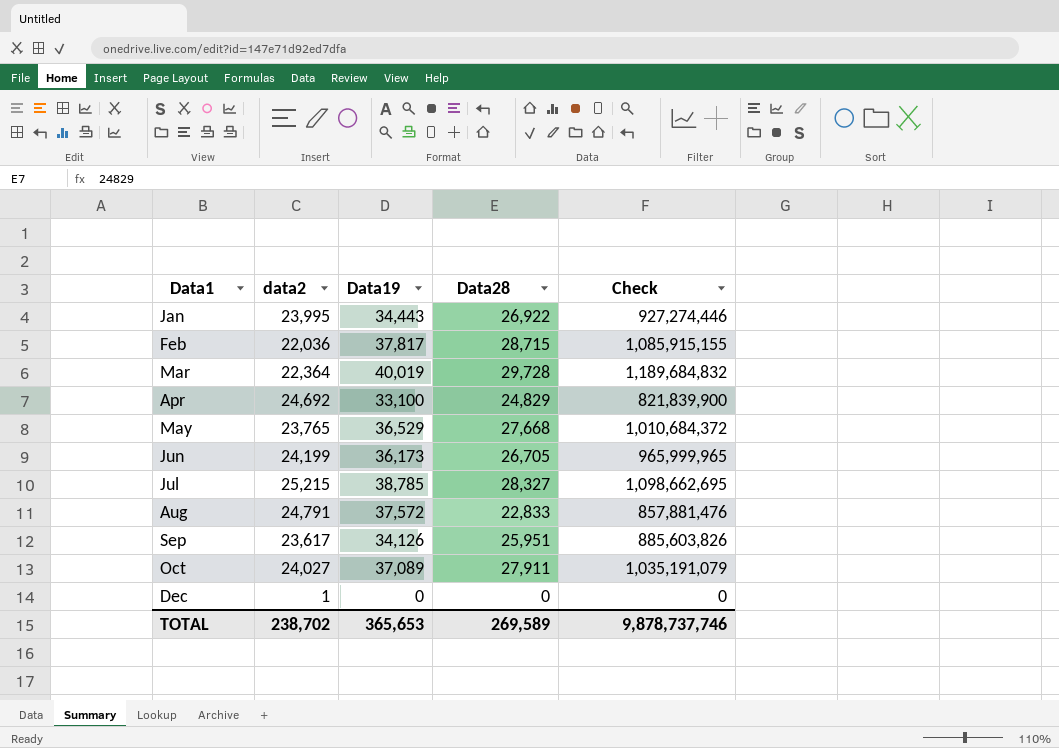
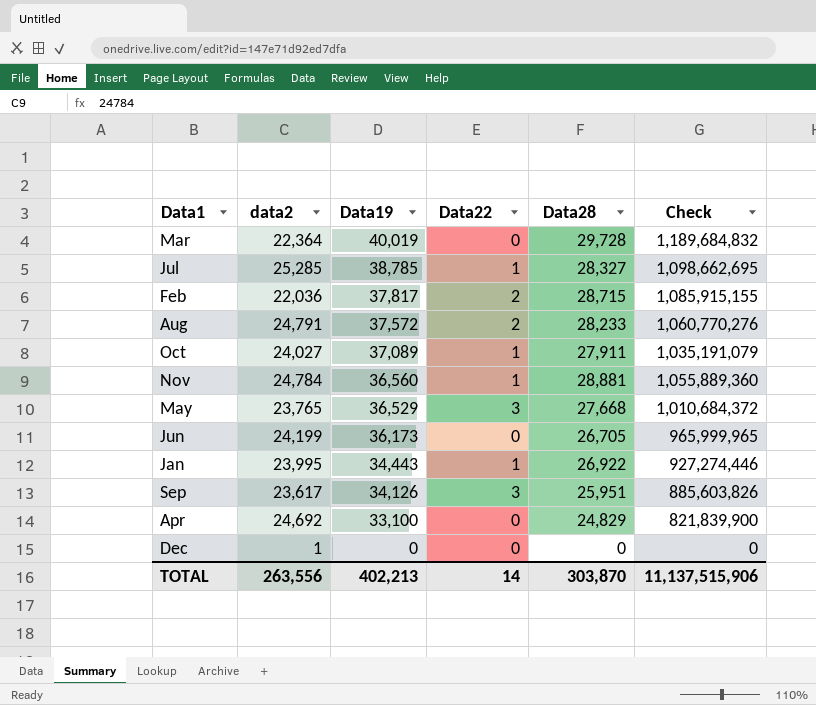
row order: Data1 ascending -> Data19 descending
column Data22 | position: none -> 4
Jul | data2: 25,215 -> 25,285
Aug | Data28: 22,833 -> 28,233
Aug | Check: 857,881,476 -> 1,060,770,276
row Nov: none -> 24,784 | 36,560 | 1 | 28,881 | 1,055,889,360
TOTAL | data2: 238,702 -> 263,556
TOTAL | Data19: 365,653 -> 402,213
TOTAL | Data28: 269,589 -> 303,870
TOTAL | Check: 9,878,737,746 -> 11,137,515,906

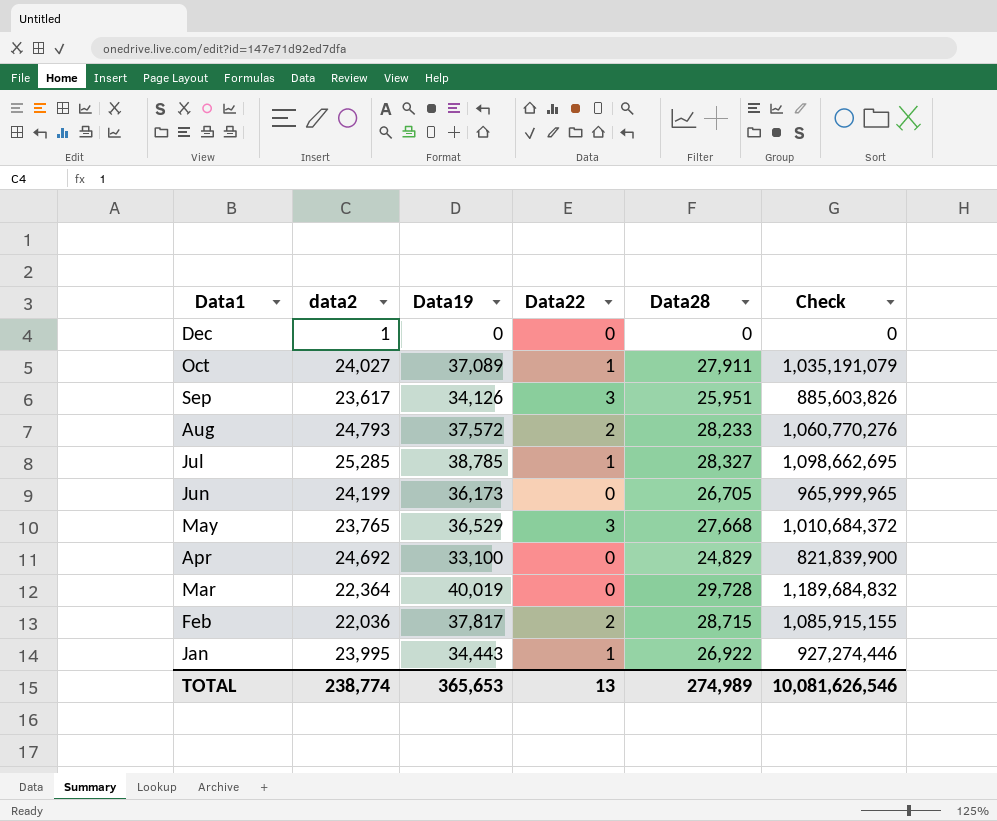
row order: Data19 descending -> Data1 descending
row Nov: 24,784 | 36,560 | 1 | 28,881 | 1,055,889,360 -> none
Aug | data2: 24,791 -> 24,793
TOTAL | data2: 263,556 -> 238,774
TOTAL | Data19: 402,213 -> 365,653
TOTAL | Data22: 14 -> 13
TOTAL | Data28: 303,870 -> 274,989
TOTAL | Check: 11,137,515,906 -> 10,081,626,546

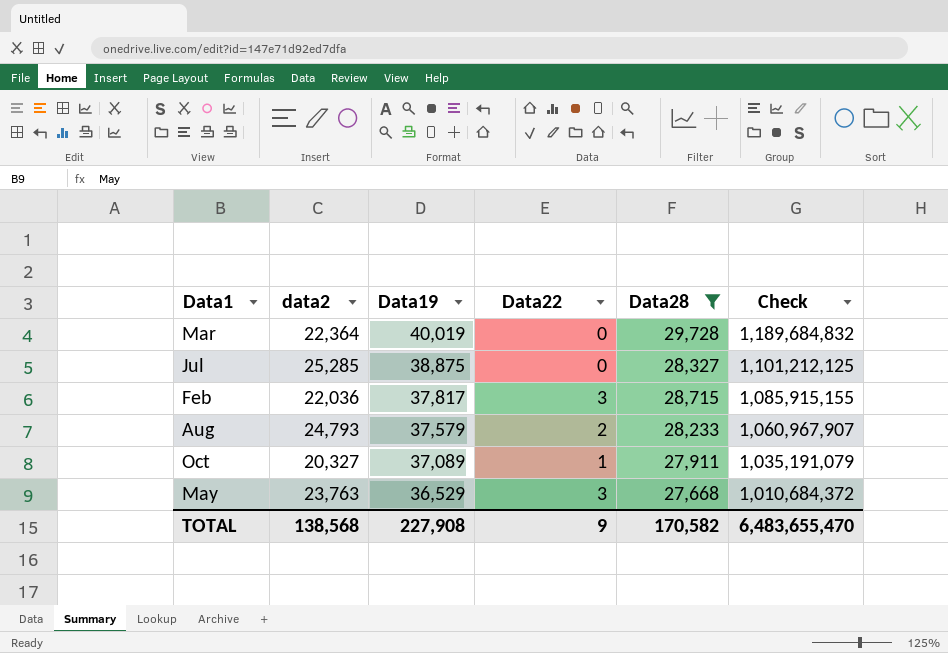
filter: none -> Data28 >= 27,668
row order: Data1 descending -> Data19 descending
Jul | Data19: 38,785 -> 38,875
Jul | Data22: 1 -> 0
Jul | Check: 1,098,662,695 -> 1,101,212,125
Feb | Data22: 2 -> 3
Aug | Data19: 37,572 -> 37,579
Aug | Check: 1,060,770,276 -> 1,060,967,907
Oct | data2: 24,027 -> 20,327
May | data2: 23,765 -> 23,763
TOTAL | data2: 238,774 -> 138,568
TOTAL | Data19: 365,653 -> 227,908
TOTAL | Data22: 13 -> 9
TOTAL | Data28: 274,989 -> 170,582
TOTAL | Check: 10,081,626,546 -> 6,483,655,470

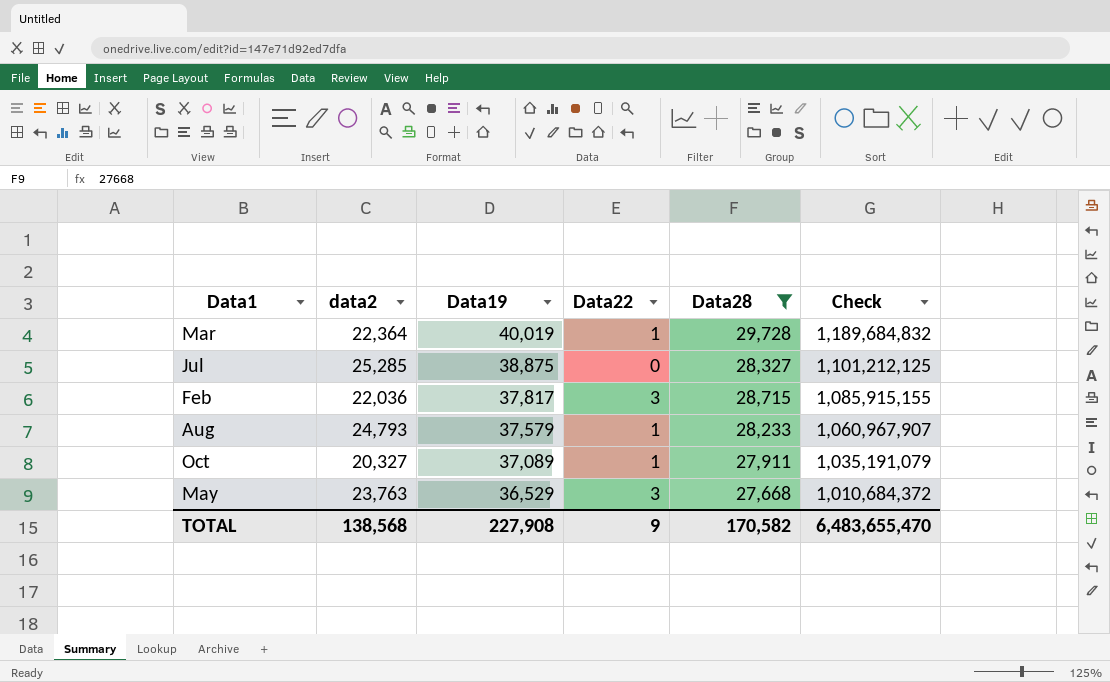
Mar | Data22: 0 -> 1
Aug | Data22: 2 -> 1

